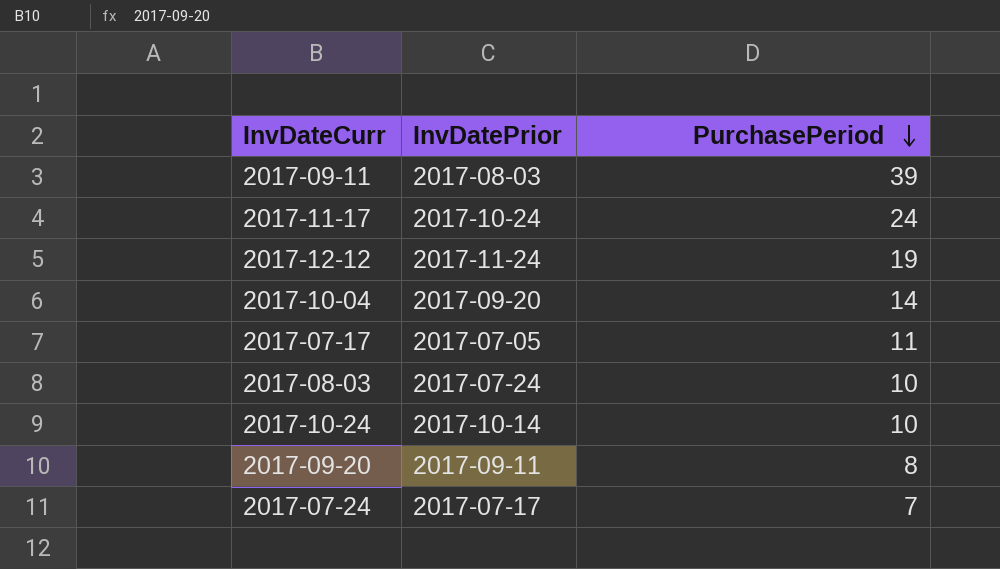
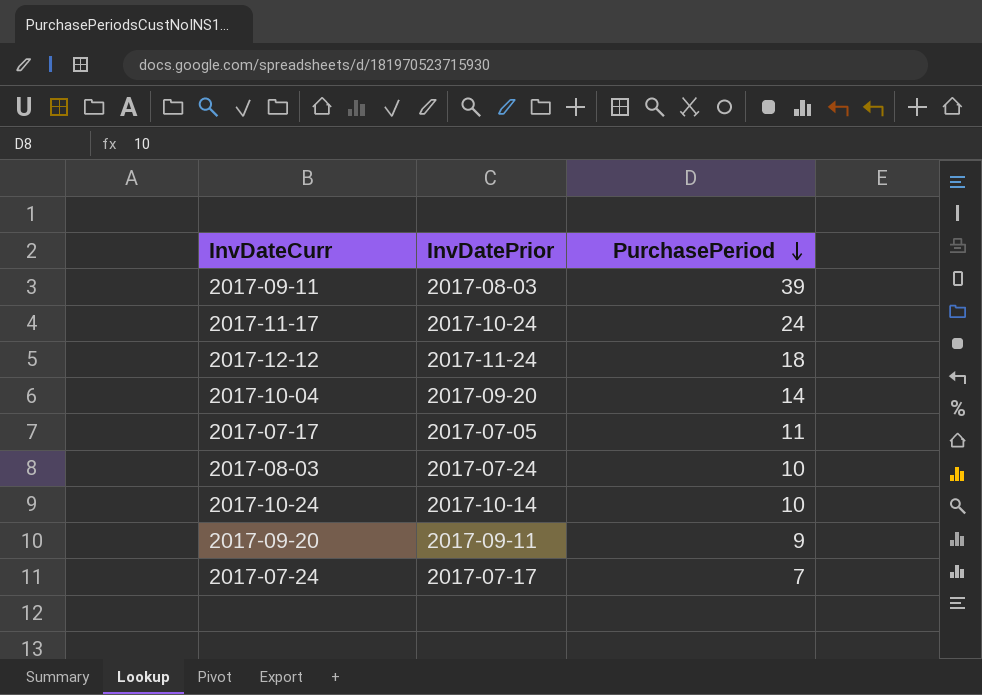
2017-12-12 | PurchasePeriod: 19 -> 18
2017-09-20 | PurchasePeriod: 8 -> 9

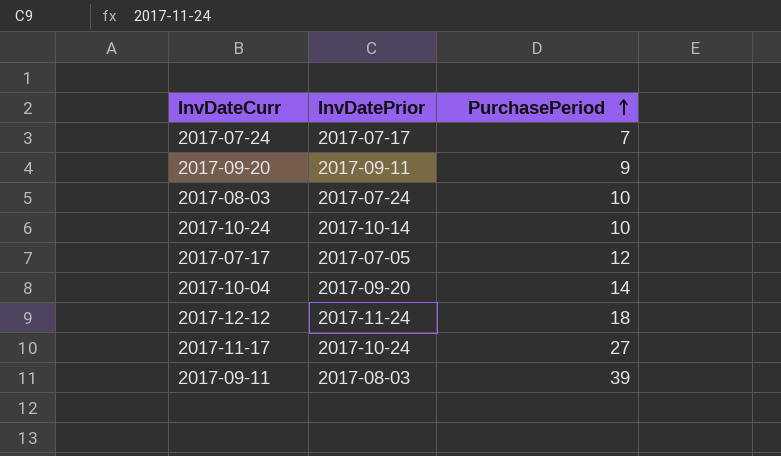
row order: PurchasePeriod descending -> PurchasePeriod ascending
2017-07-17 | PurchasePeriod: 11 -> 12
2017-11-17 | PurchasePeriod: 24 -> 27

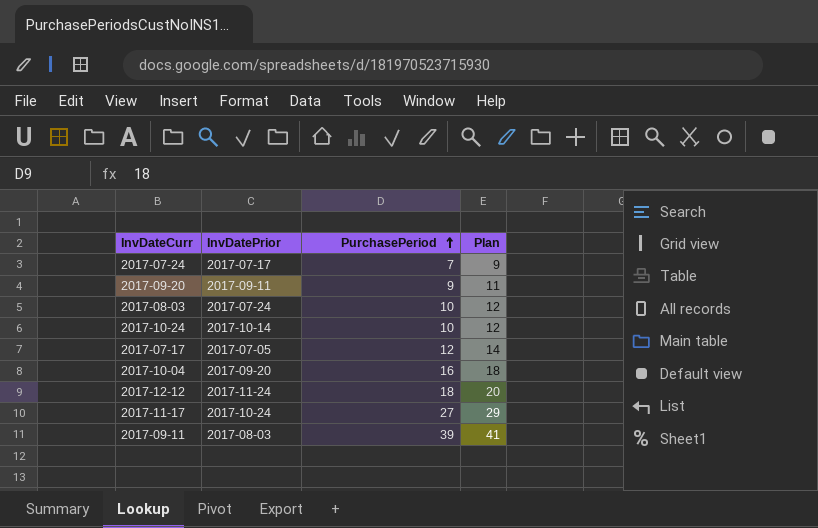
column Plan | formula: none -> [PurchasePeriod] + 2
2017-10-04 | PurchasePeriod: 14 -> 16

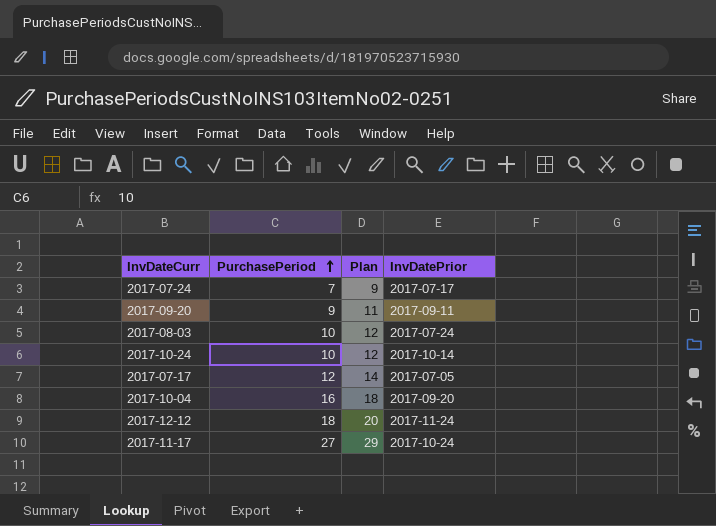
column InvDatePrior | position: 2 -> 4
row 2017-09-11: 2017-08-03 | 39 | 41 -> none

